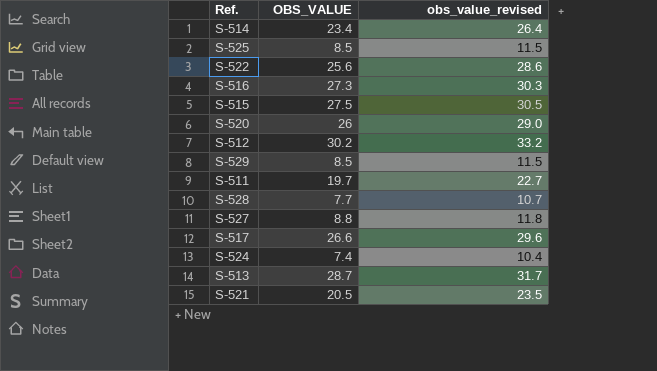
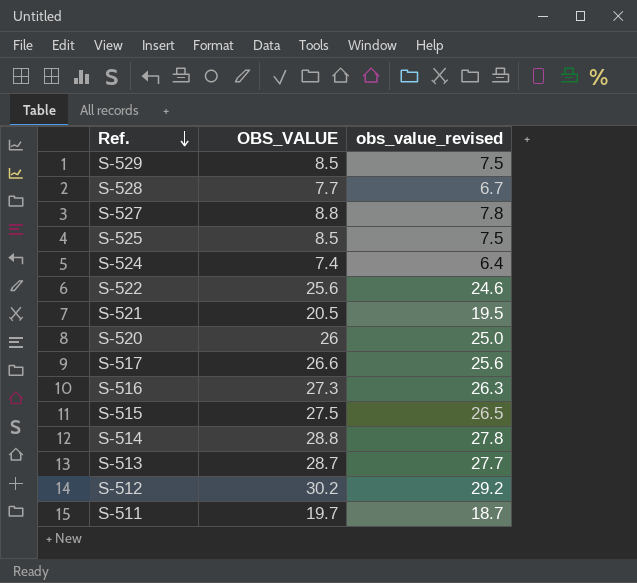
row order: none -> Ref. descending
column obs_value_revised | formula: [OBS_VALUE] + 3 -> [OBS_VALUE] - 1
S-514 | OBS_VALUE: 23.4 -> 28.8

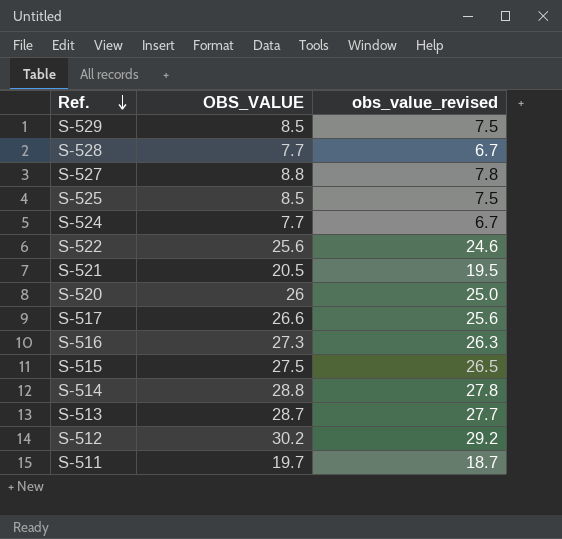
S-524 | OBS_VALUE: 7.4 -> 7.7
S-524 | obs_value_revised: 6.4 -> 6.7

